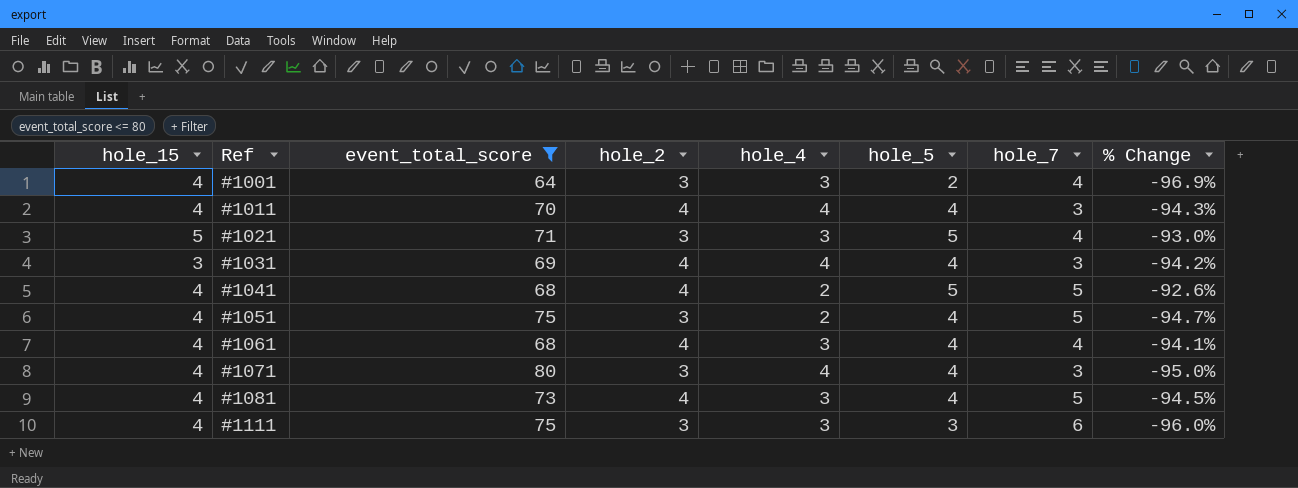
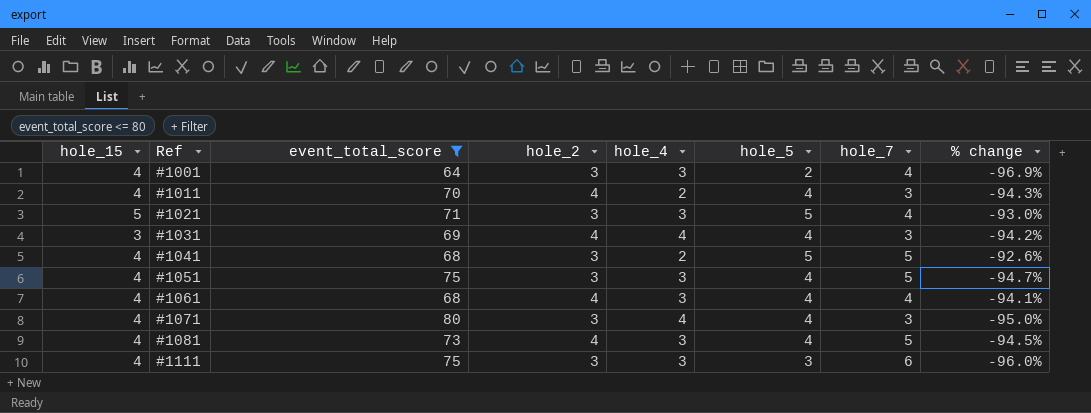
column name: % Change -> % change
#1011 | hole_4: 4 -> 2
#1041 | hole_2: 4 -> 3
#1051 | hole_4: 2 -> 3

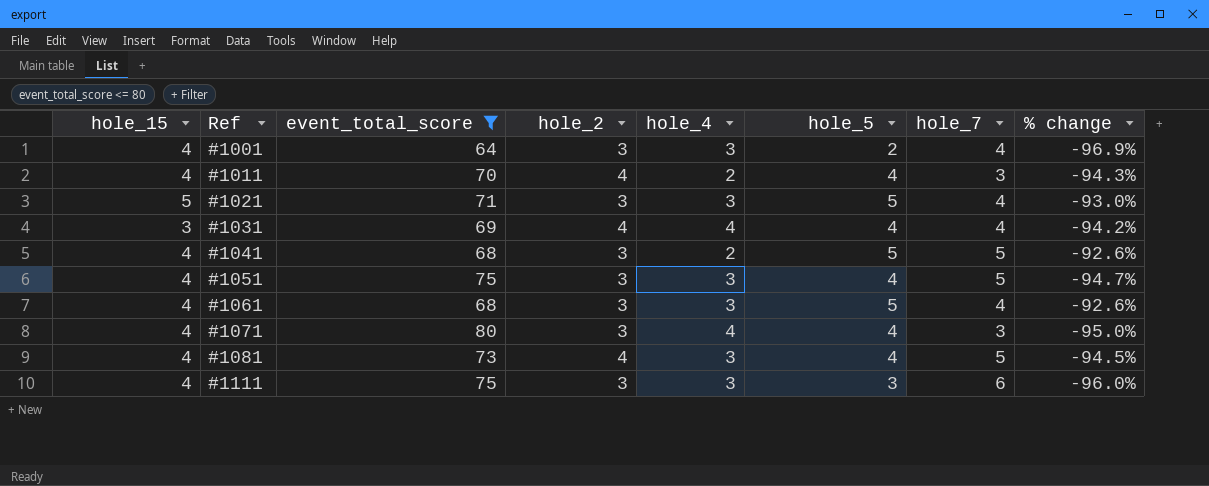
#1031 | hole_7: 3 -> 4
#1061 | hole_2: 4 -> 3
#1061 | hole_5: 4 -> 5
#1061 | % change: -94.1% -> -92.6%

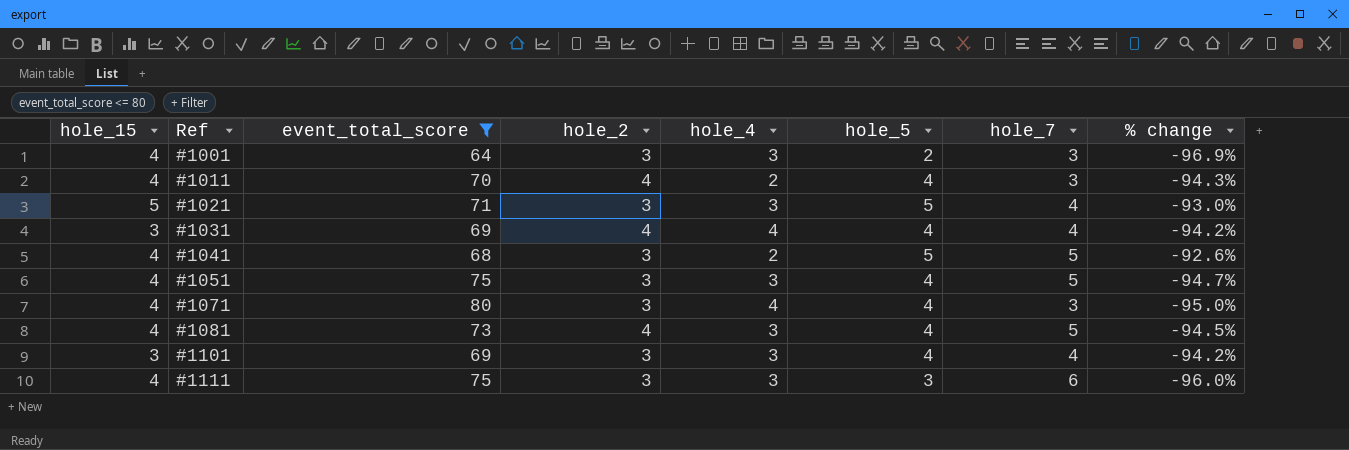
row #1061: 4 | 68 | 3 | 3 | 5 | 4 | -92.6% -> none
#1001 | hole_7: 4 -> 3
row #1101: none -> 3 | 69 | 3 | 3 | 4 | 4 | -94.2%

